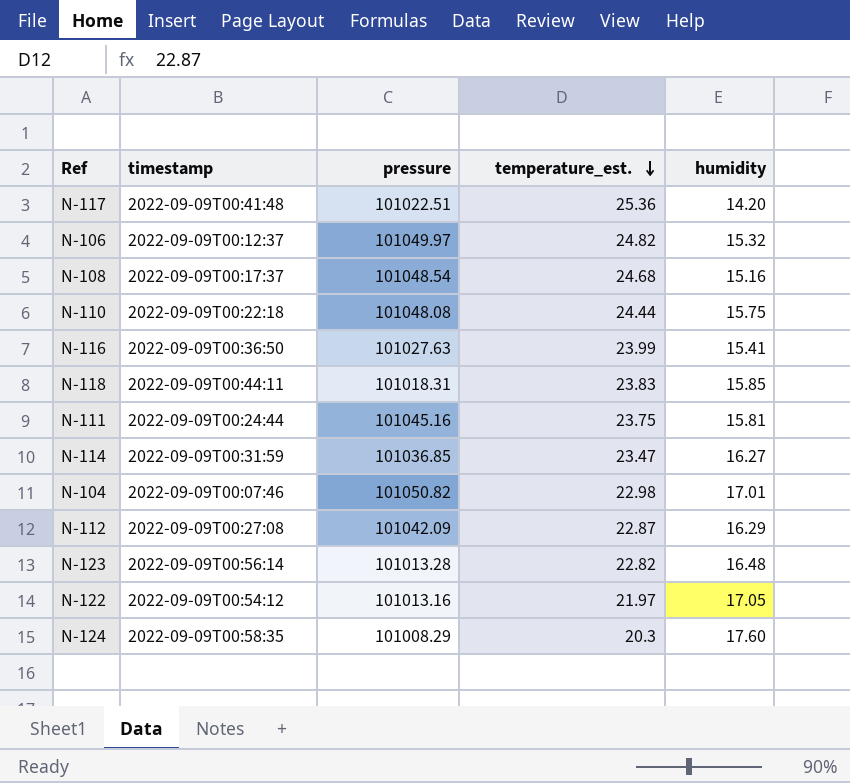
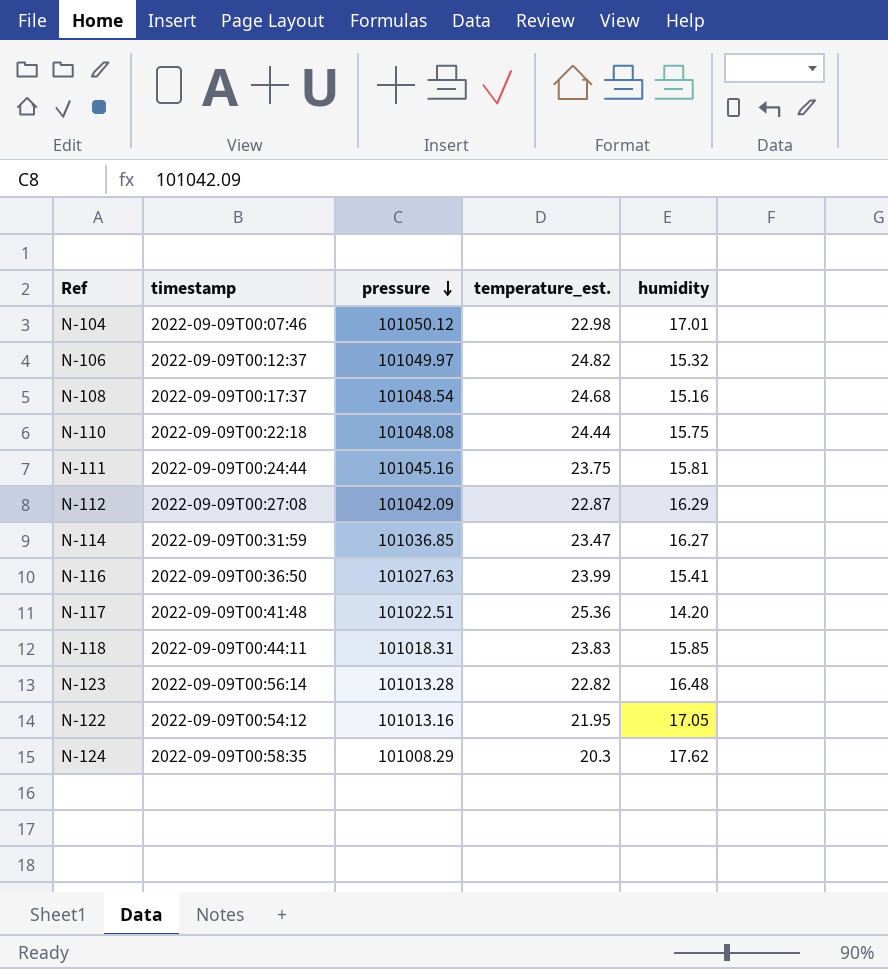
row order: temperature_est. descending -> pressure descending
N-104 | pressure: 101050.82 -> 101050.12
N-122 | temperature_est.: 21.97 -> 21.95
N-124 | humidity: 17.60 -> 17.62

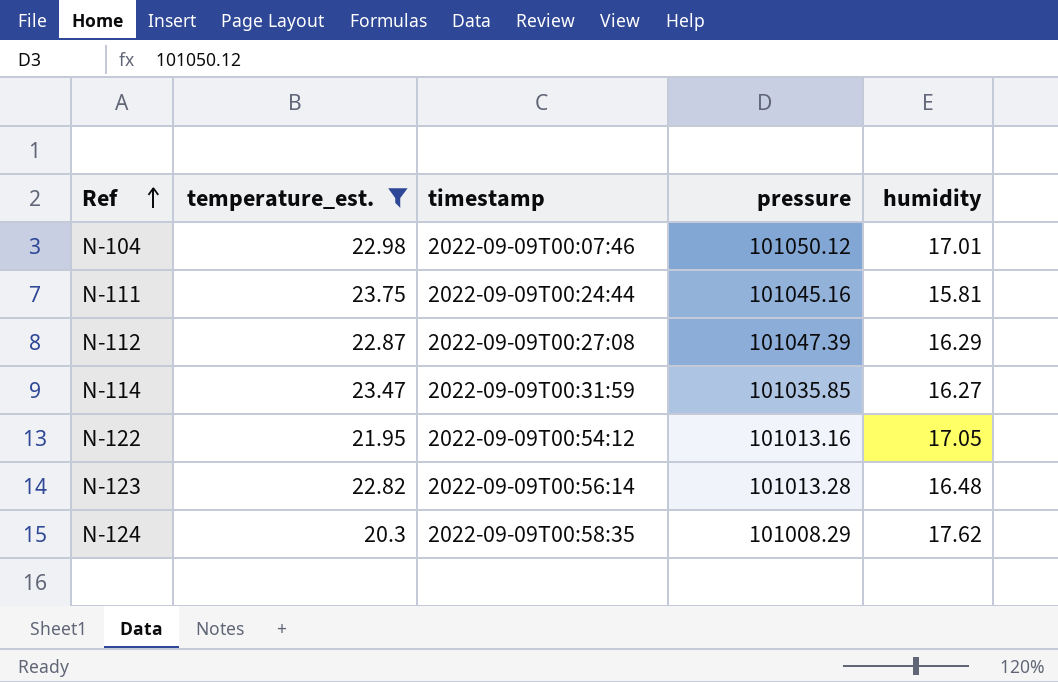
filter: none -> temperature_est. <= 23.75
row order: pressure descending -> Ref ascending
column temperature_est. | position: 4 -> 2
N-112 | pressure: 101042.09 -> 101047.39
N-114 | pressure: 101036.85 -> 101035.85

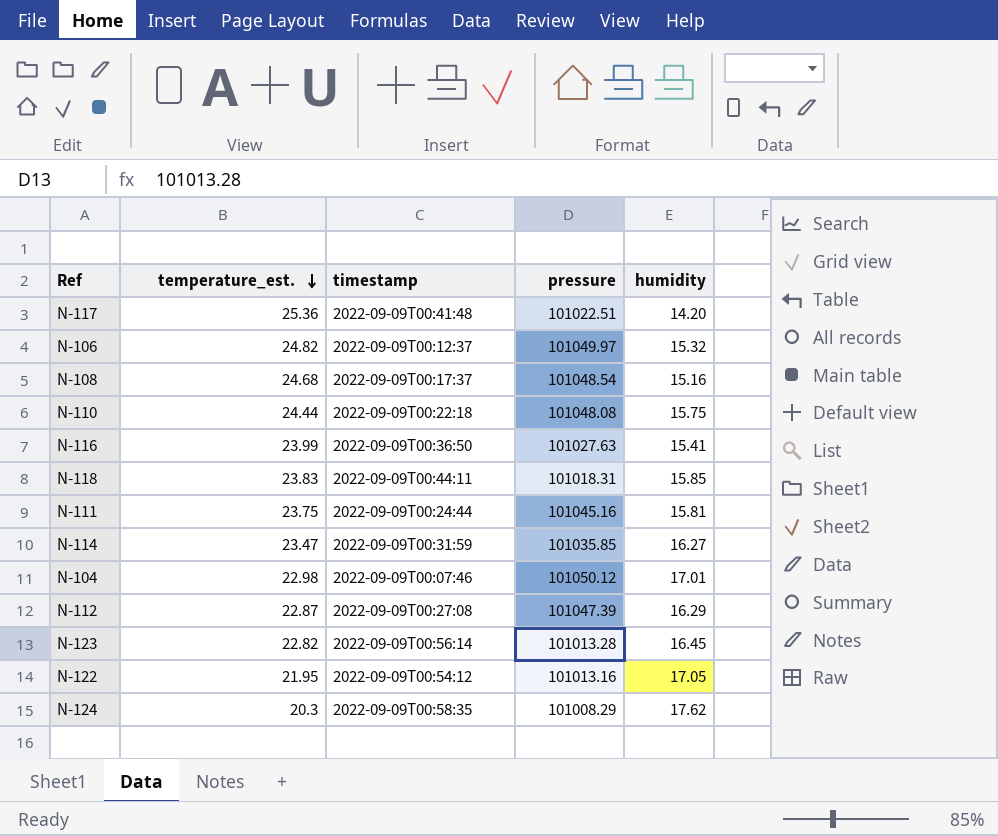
filter: temperature_est. <= 23.75 -> none
row order: Ref ascending -> temperature_est. descending
N-123 | humidity: 16.48 -> 16.45

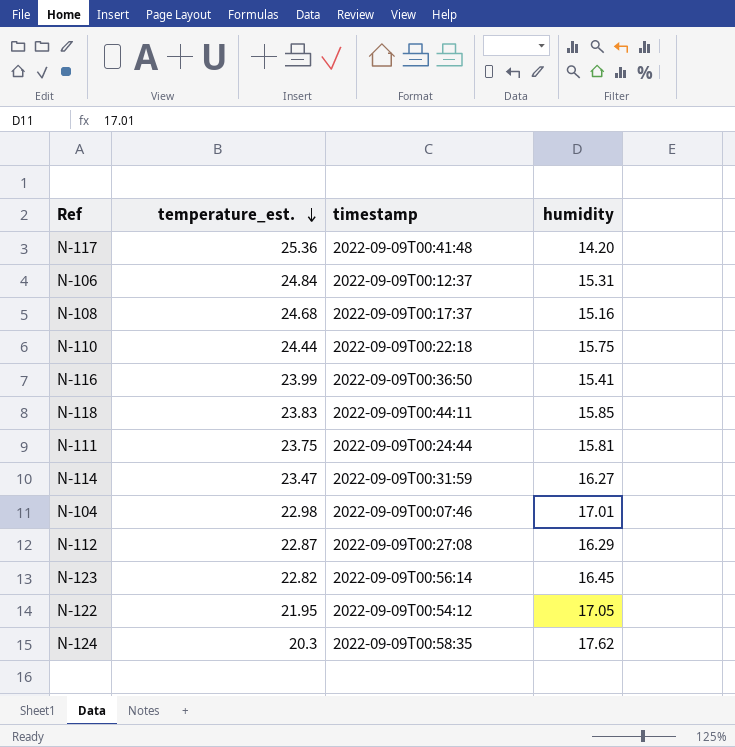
column pressure | position: 4 -> none
N-106 | temperature_est.: 24.82 -> 24.84
N-106 | humidity: 15.32 -> 15.31

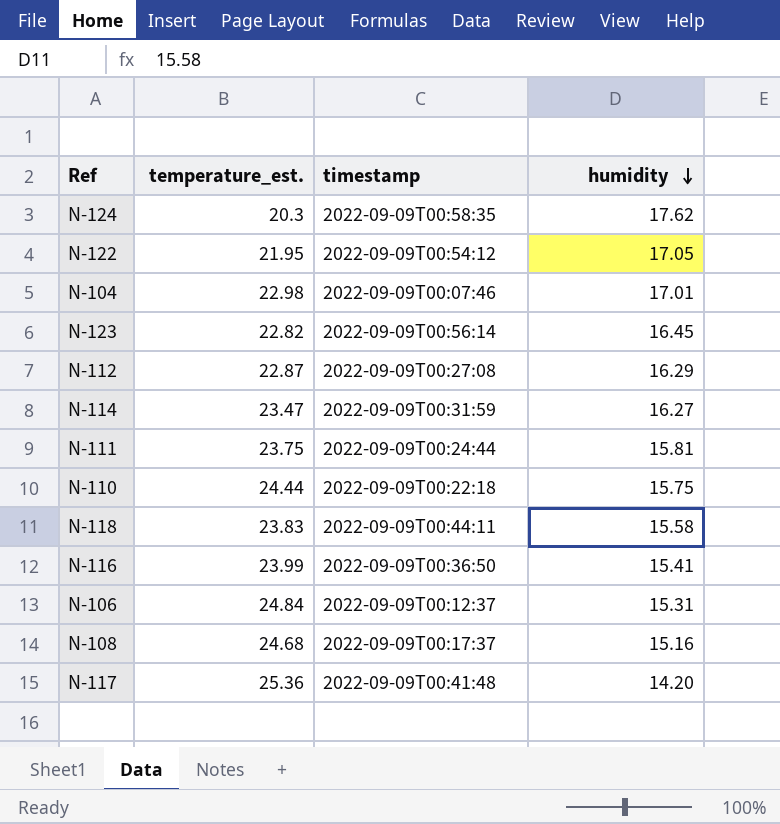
row order: temperature_est. descending -> humidity descending
N-118 | humidity: 15.85 -> 15.58

